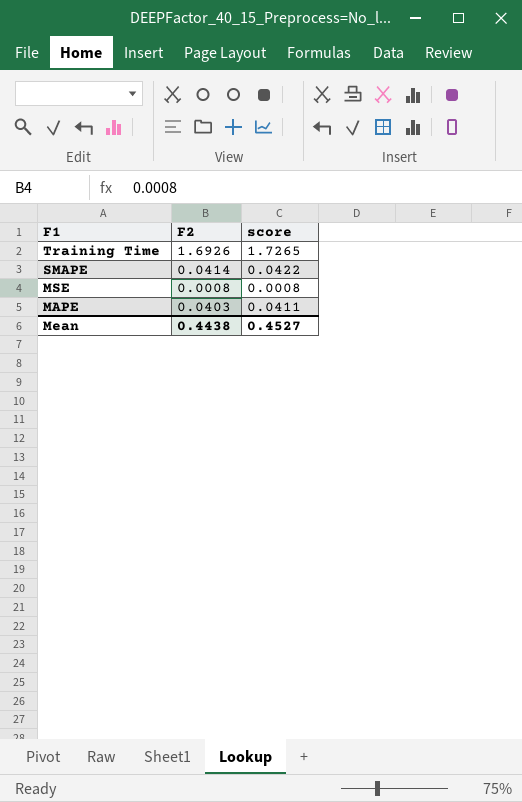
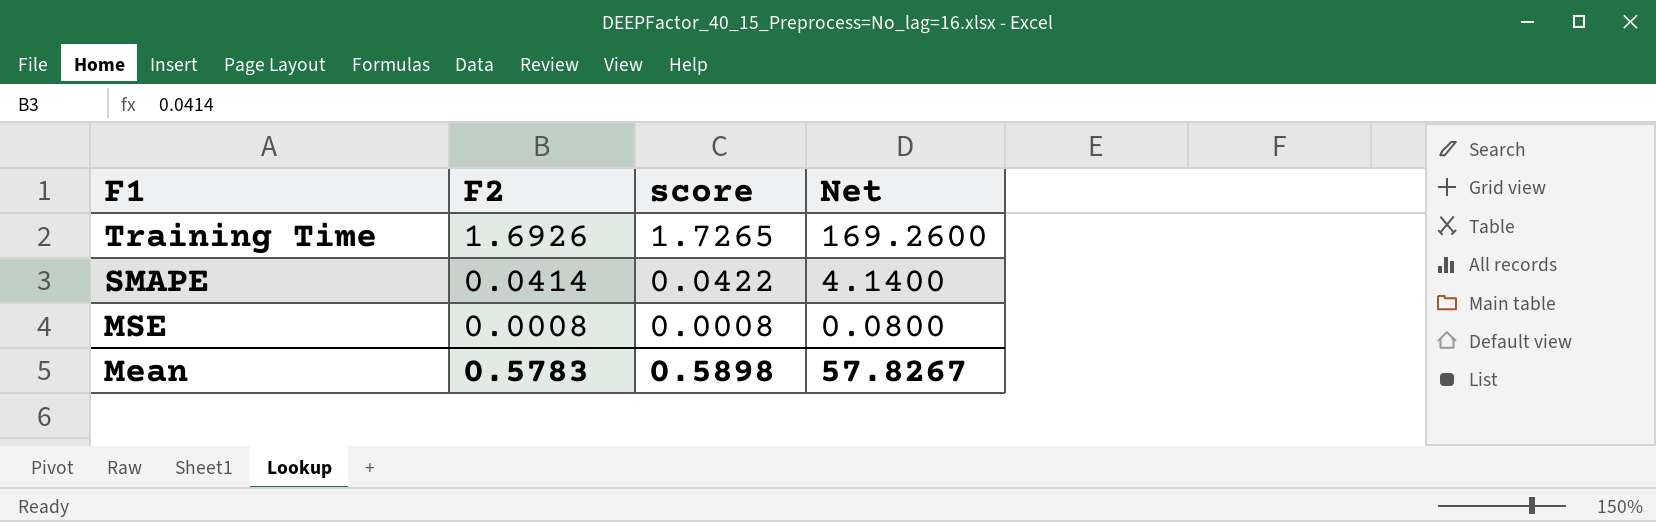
column Net | formula: none -> [F2] * 100
row MAPE: 0.0403 | 0.0411 -> none
Mean | F2: 0.4438 -> 0.5783
Mean | score: 0.4527 -> 0.5898

